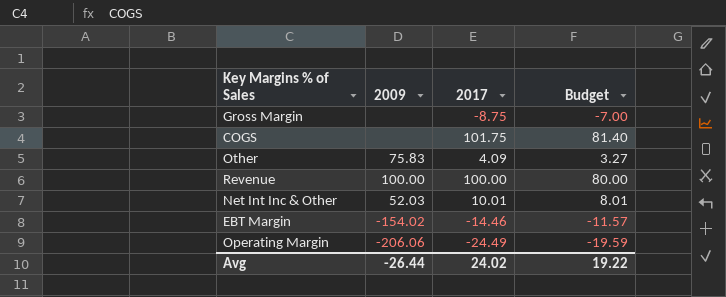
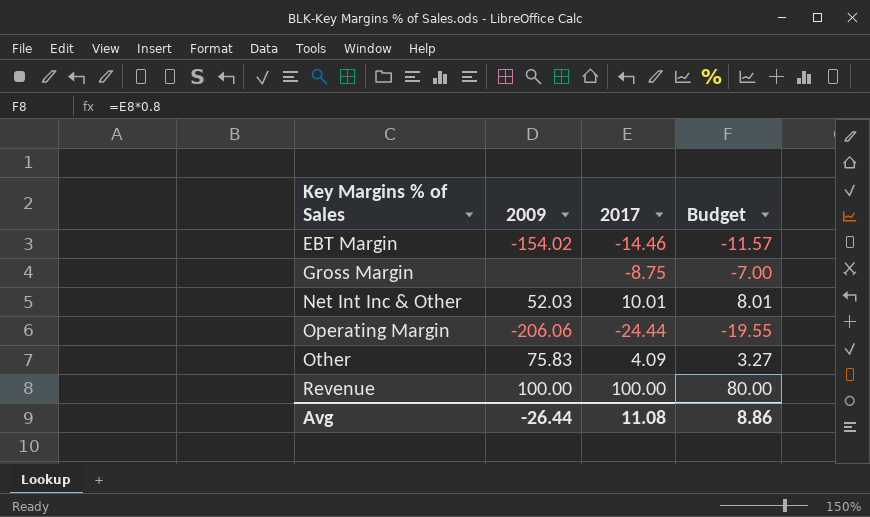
row order: none -> Key Margins % of Sales ascending
row COGS: none | 101.75 | 81.40 -> none
Operating Margin | 2017: -24.49 -> -24.44
Operating Margin | Budget: -19.59 -> -19.55
Avg | 2017: 24.02 -> 11.08
Avg | Budget: 19.22 -> 8.86

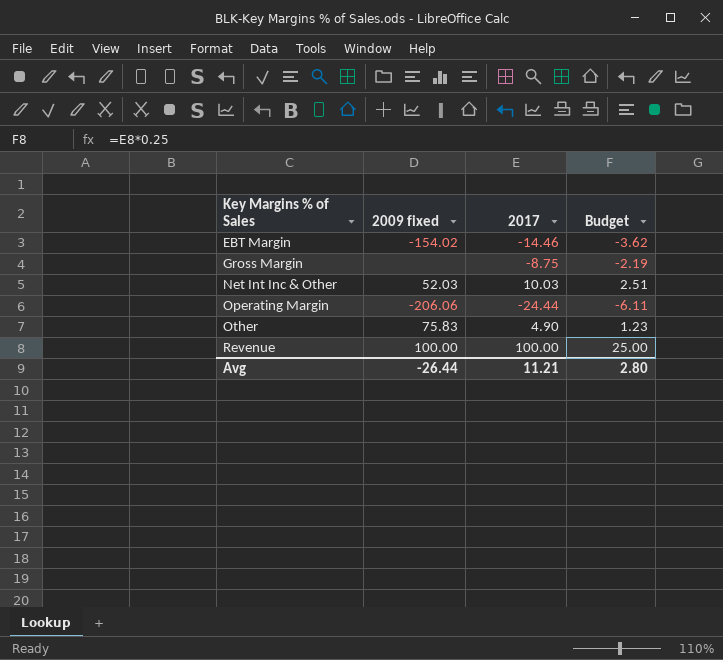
column name: 2009 -> 2009 fixed
column Budget | formula: [2017] * 0.8 -> [2017] * 0.25
Net Int Inc & Other | 2017: 10.01 -> 10.03
Other | 2017: 4.09 -> 4.90
Avg | 2017: 11.08 -> 11.21
Avg | Budget: 8.86 -> 2.80

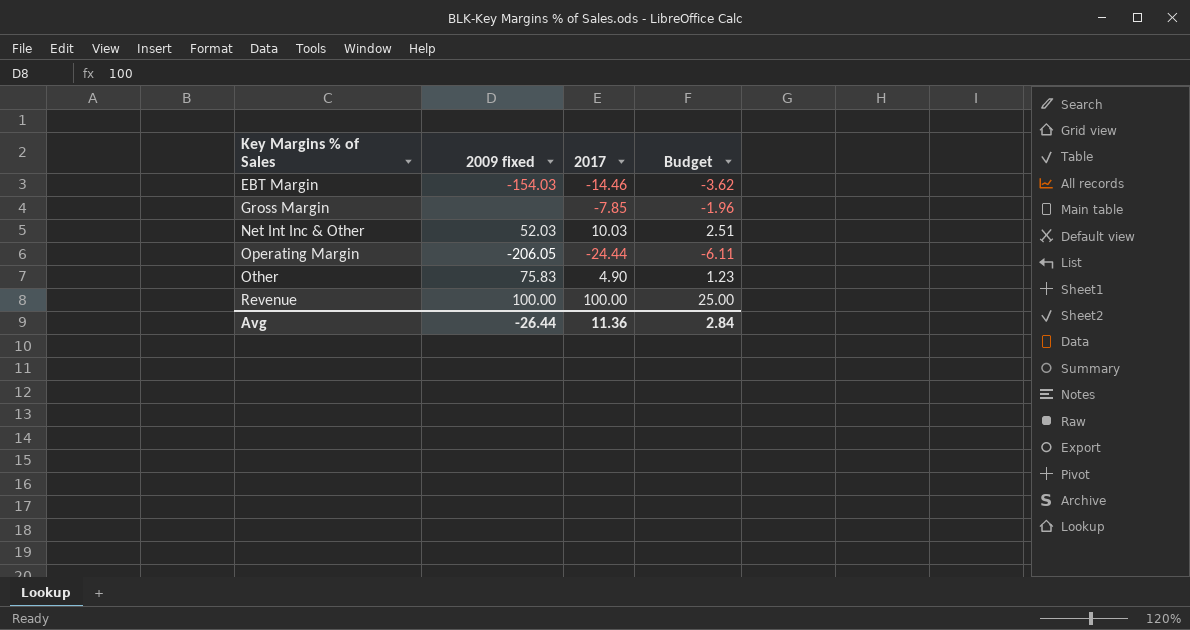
EBT Margin | 2009 fixed: -154.02 -> -154.03
Gross Margin | 2017: -8.75 -> -7.85
Gross Margin | Budget: -2.19 -> -1.96
Operating Margin | 2009 fixed: -206.06 -> -206.05
Avg | 2017: 11.21 -> 11.36
Avg | Budget: 2.80 -> 2.84

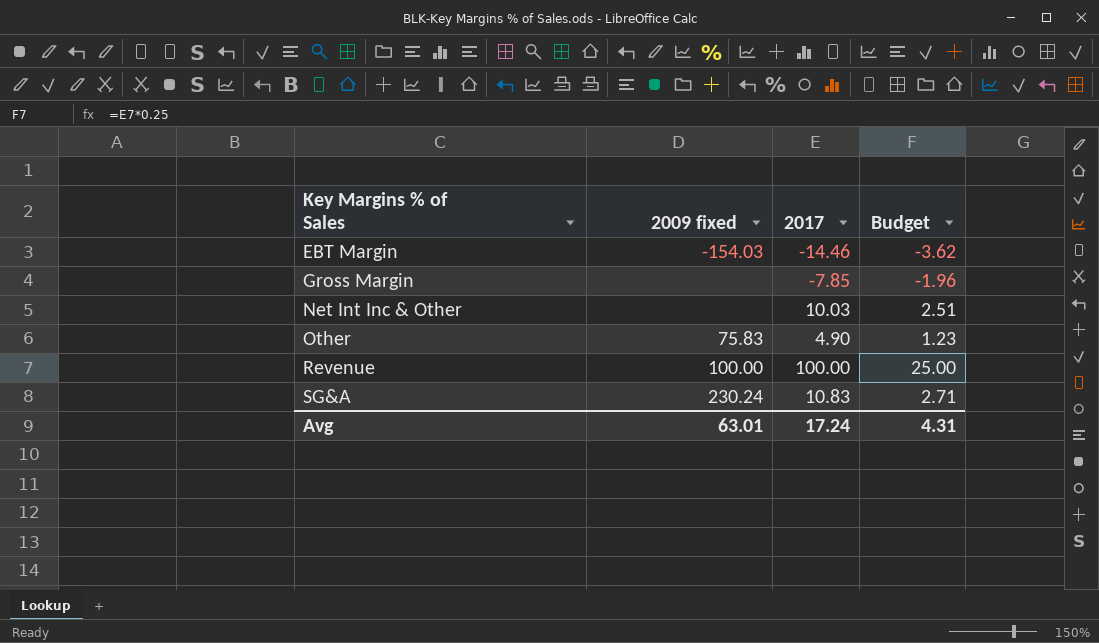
row Operating Margin: -206.05 | -24.44 | -6.11 -> none
Net Int Inc & Other | 2009 fixed: 52.03 -> none
row SG&A: none -> 230.24 | 10.83 | 2.71
Avg | 2009 fixed: -26.44 -> 63.01
Avg | 2017: 11.36 -> 17.24
Avg | Budget: 2.84 -> 4.31

